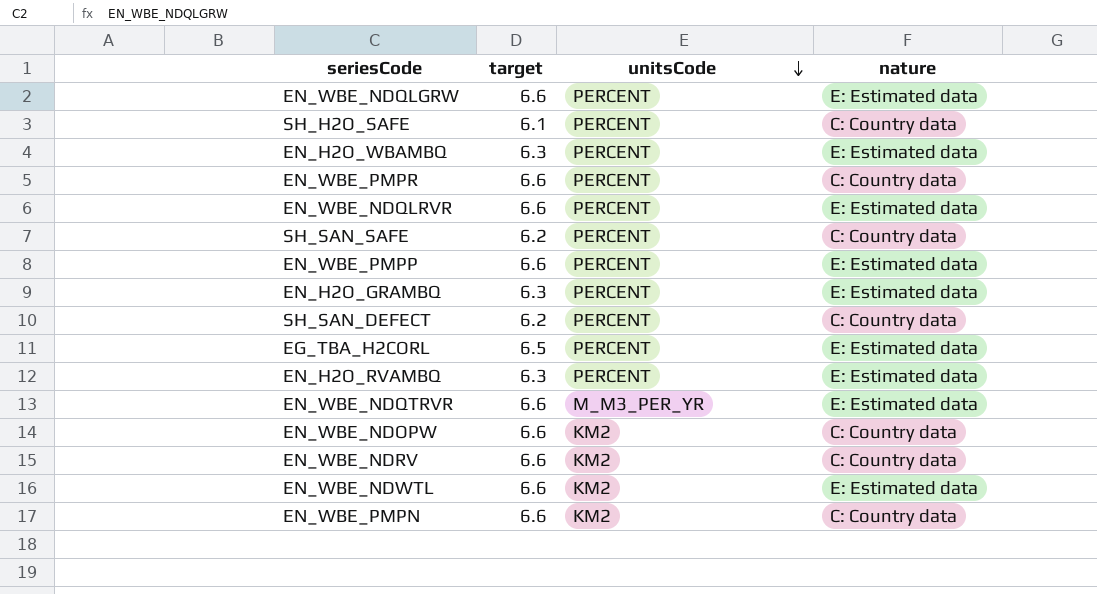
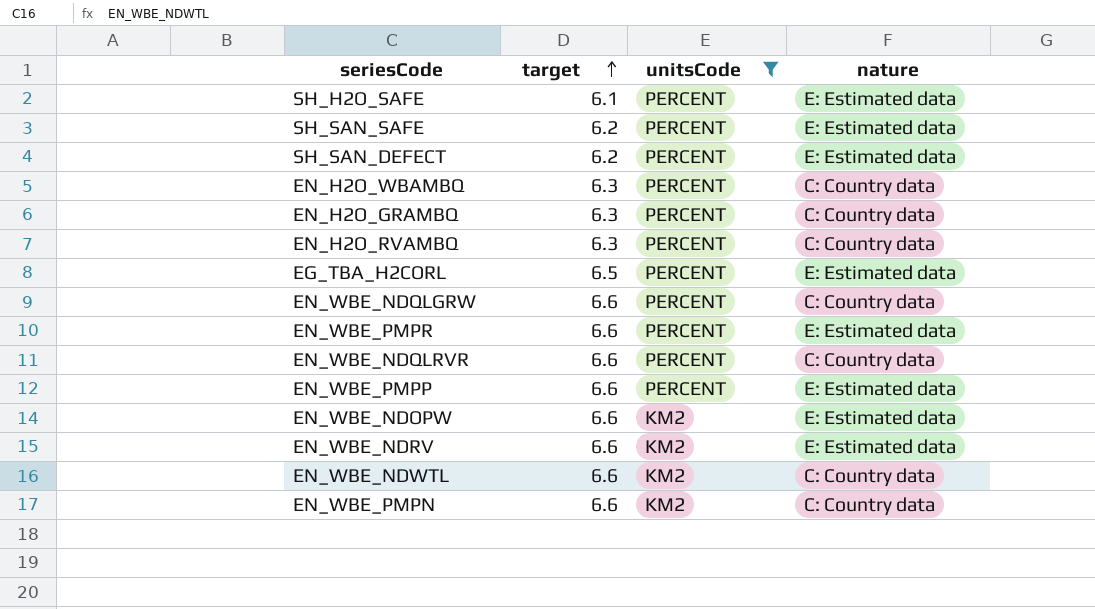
filter: none -> unitsCode != M_M3_PER_YR
row order: unitsCode descending -> target ascending
SH_H2O_SAFE | nature: C: Country data -> E: Estimated data
SH_SAN_SAFE | nature: C: Country data -> E: Estimated data
SH_SAN_DEFECT | nature: C: Country data -> E: Estimated data
EN_H2O_WBAMBQ | nature: E: Estimated data -> C: Country data
EN_H2O_GRAMBQ | nature: E: Estimated data -> C: Country data
EN_H2O_RVAMBQ | nature: E: Estimated data -> C: Country data
EN_WBE_NDQLGRW | nature: E: Estimated data -> C: Country data
EN_WBE_PMPR | nature: C: Country data -> E: Estimated data
EN_WBE_NDQLRVR | nature: E: Estimated data -> C: Country data
EN_WBE_NDOPW | nature: C: Country data -> E: Estimated data
EN_WBE_NDRV | nature: C: Country data -> E: Estimated data
EN_WBE_NDWTL | nature: E: Estimated data -> C: Country data

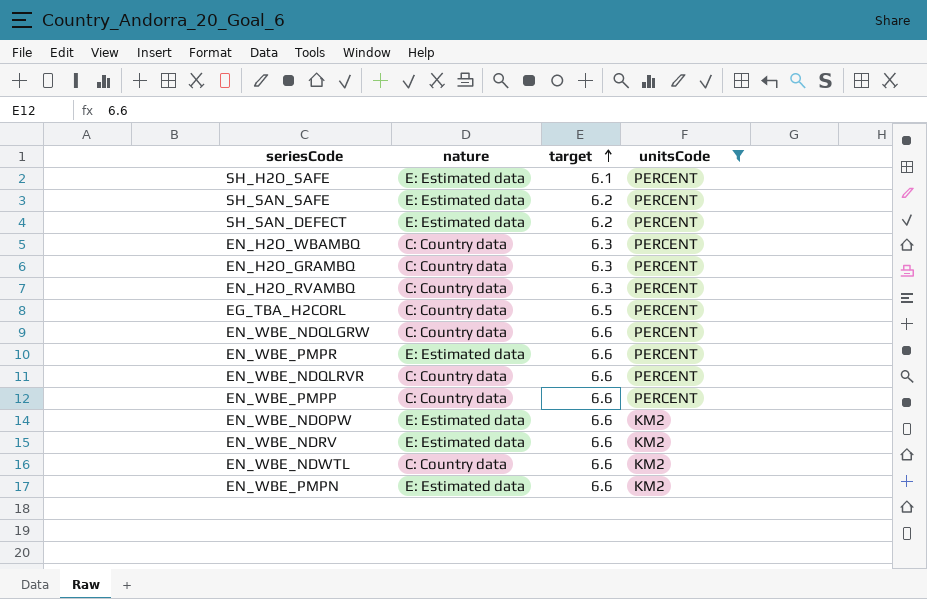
column nature | position: 4 -> 2
EG_TBA_H2CORL | nature: E: Estimated data -> C: Country data
EN_WBE_PMPP | nature: E: Estimated data -> C: Country data
EN_WBE_PMPN | nature: C: Country data -> E: Estimated data

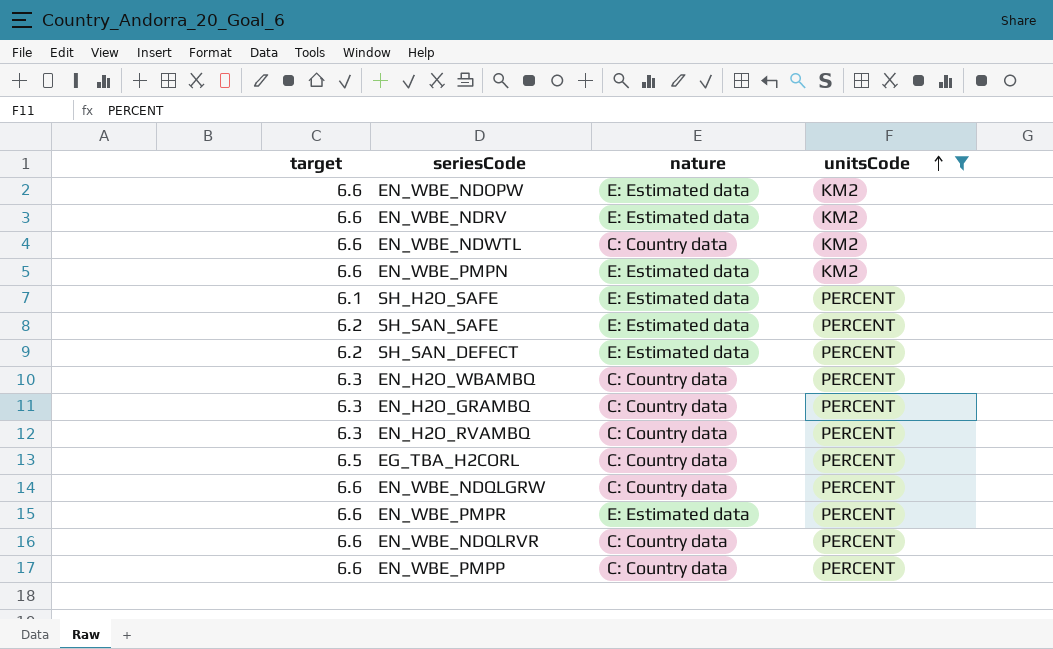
row order: target ascending -> unitsCode ascending
column target | position: 3 -> 1

